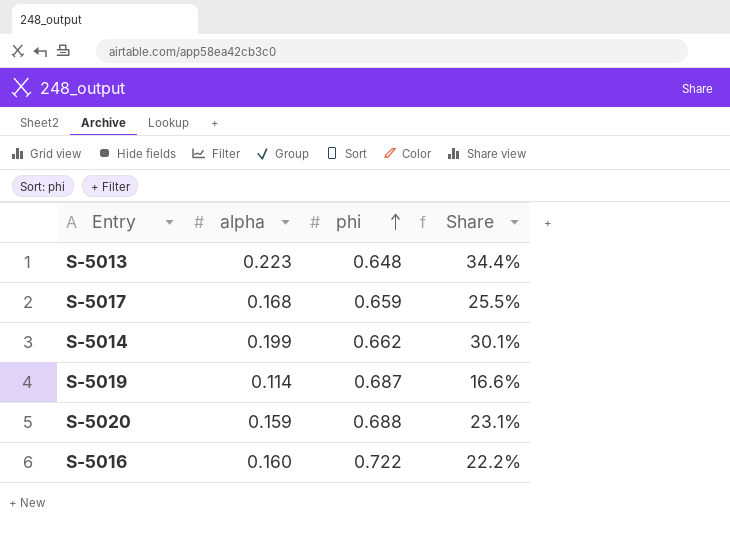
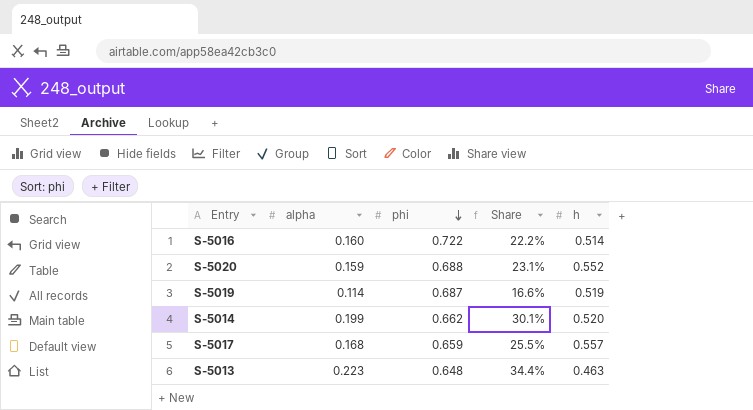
row order: phi ascending -> phi descending
column h | position: none -> 5

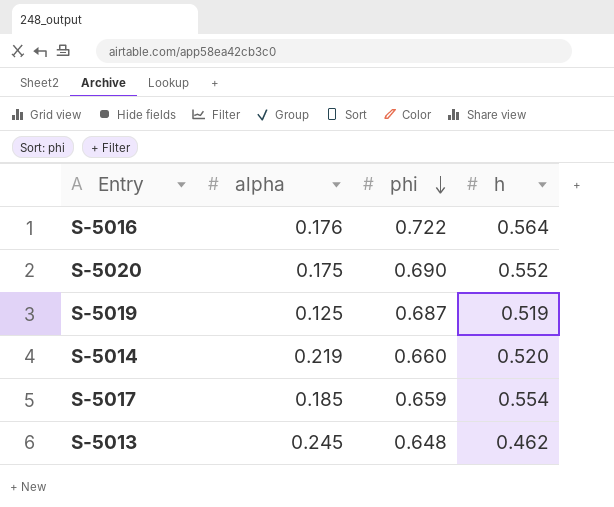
column Share | formula: [alpha] / [phi] -> none
S-5016 | alpha: 0.160 -> 0.176
S-5016 | h: 0.514 -> 0.564
S-5020 | alpha: 0.159 -> 0.175
S-5020 | phi: 0.688 -> 0.690
S-5019 | alpha: 0.114 -> 0.125
S-5014 | alpha: 0.199 -> 0.219
S-5014 | phi: 0.662 -> 0.660
S-5017 | alpha: 0.168 -> 0.185
S-5017 | h: 0.557 -> 0.554
S-5013 | alpha: 0.223 -> 0.245
S-5013 | h: 0.463 -> 0.462

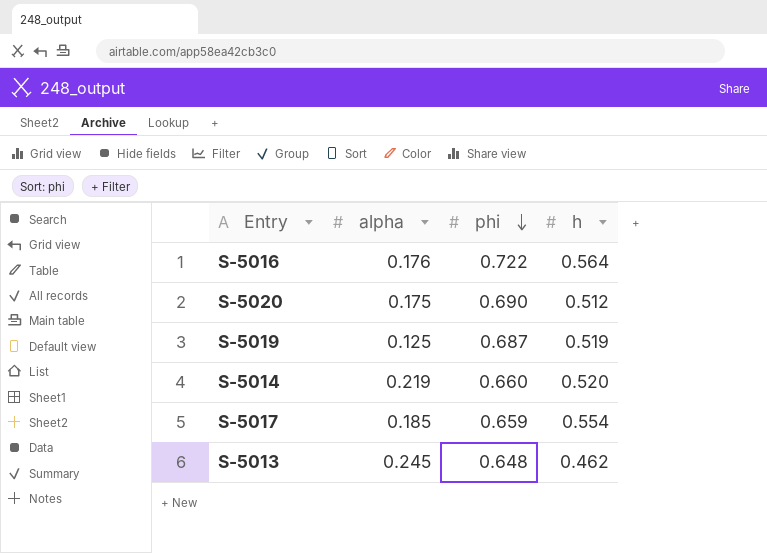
S-5020 | h: 0.552 -> 0.512

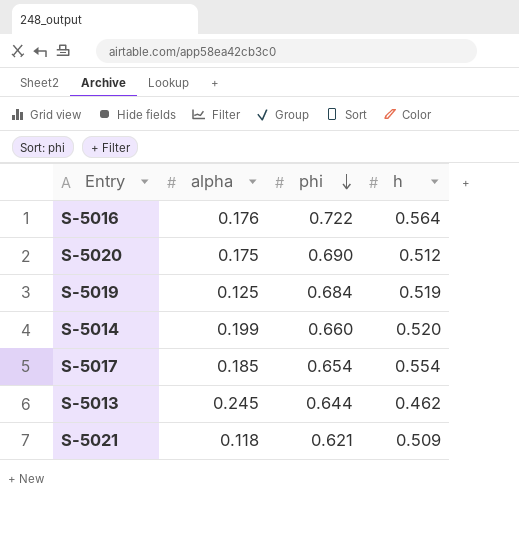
S-5019 | phi: 0.687 -> 0.684
S-5014 | alpha: 0.219 -> 0.199
S-5017 | phi: 0.659 -> 0.654
S-5013 | phi: 0.648 -> 0.644
row S-5021: none -> 0.118 | 0.621 | 0.509

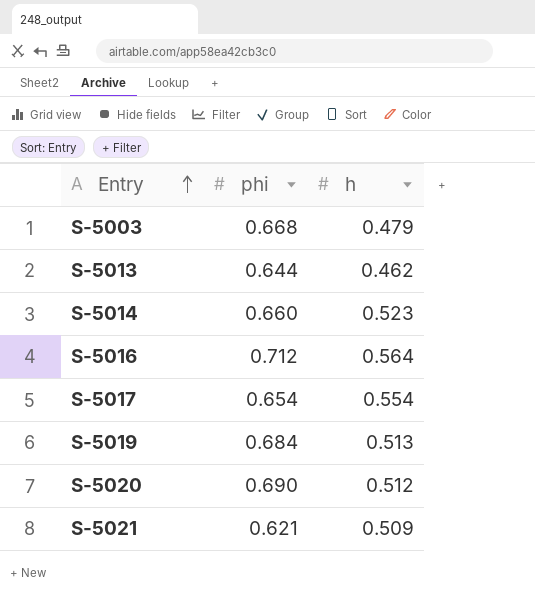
row order: phi descending -> Entry ascending
column alpha | position: 2 -> none
row S-5003: none -> 0.668 | 0.479
S-5014 | h: 0.520 -> 0.523
S-5016 | phi: 0.722 -> 0.712
S-5019 | h: 0.519 -> 0.513

